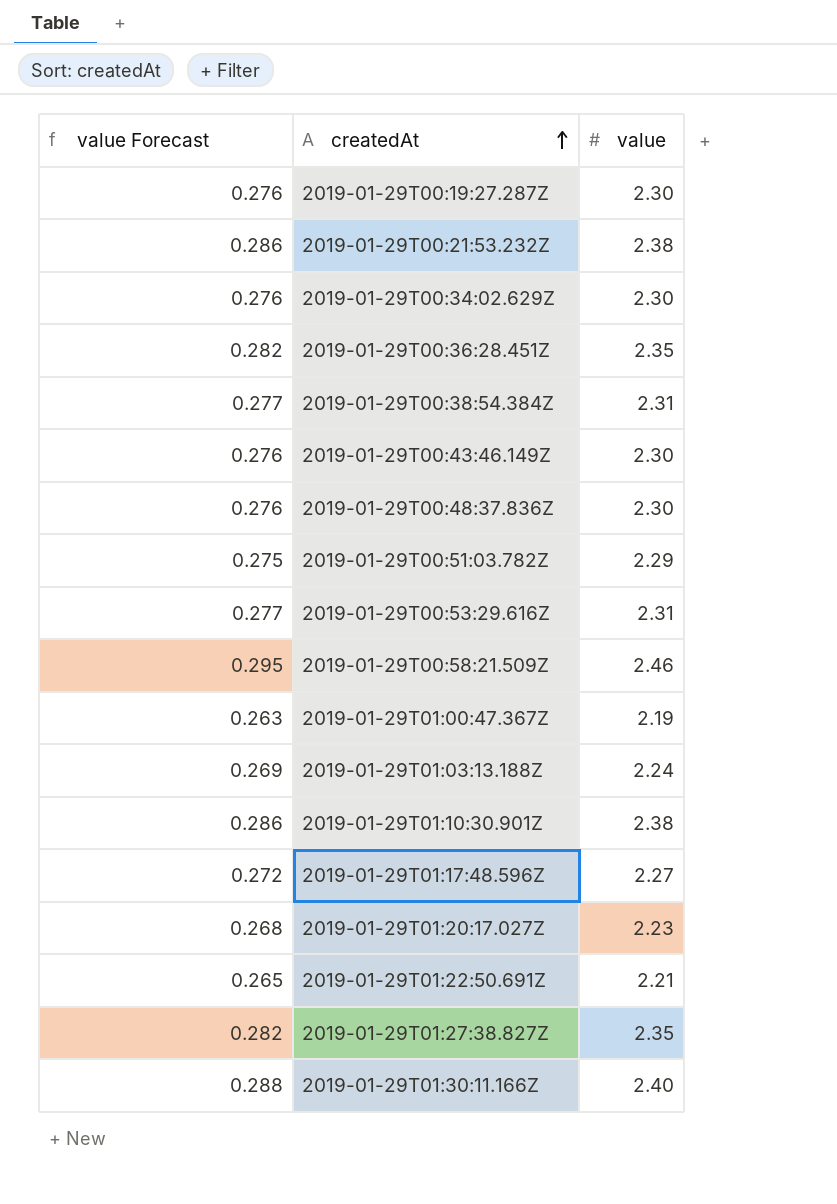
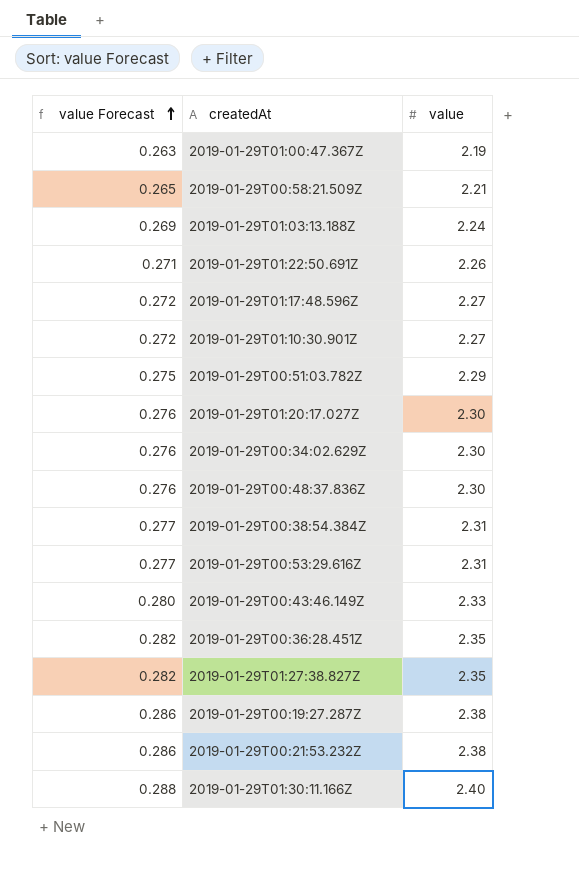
row order: createdAt ascending -> value Forecast ascending
2019-01-29T00:58:21.509Z | value Forecast: 0.295 -> 0.265
2019-01-29T00:58:21.509Z | value: 2.46 -> 2.21
2019-01-29T01:22:50.691Z | value Forecast: 0.265 -> 0.271
2019-01-29T01:22:50.691Z | value: 2.21 -> 2.26
2019-01-29T01:10:30.901Z | value Forecast: 0.286 -> 0.272
2019-01-29T01:10:30.901Z | value: 2.38 -> 2.27
2019-01-29T01:20:17.027Z | value Forecast: 0.268 -> 0.276
2019-01-29T01:20:17.027Z | value: 2.23 -> 2.30
2019-01-29T00:43:46.149Z | value Forecast: 0.276 -> 0.280
2019-01-29T00:43:46.149Z | value: 2.30 -> 2.33
2019-01-29T00:19:27.287Z | value Forecast: 0.276 -> 0.286
2019-01-29T00:19:27.287Z | value: 2.30 -> 2.38

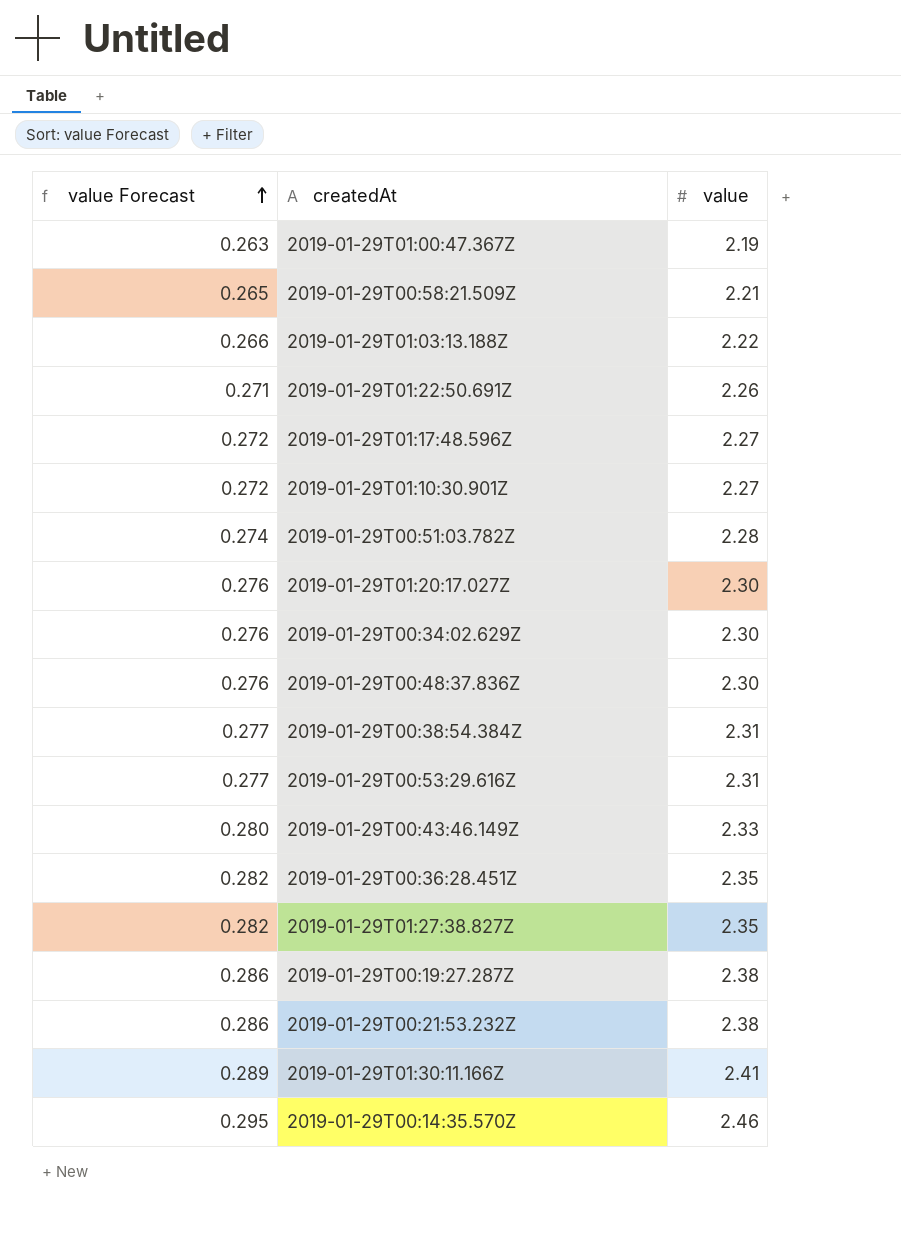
2019-01-29T01:03:13.188Z | value Forecast: 0.269 -> 0.266
2019-01-29T01:03:13.188Z | value: 2.24 -> 2.22
2019-01-29T00:51:03.782Z | value Forecast: 0.275 -> 0.274
2019-01-29T00:51:03.782Z | value: 2.29 -> 2.28
2019-01-29T01:30:11.166Z | value Forecast: 0.288 -> 0.289
2019-01-29T01:30:11.166Z | value: 2.40 -> 2.41
row 2019-01-29T00:14:35.570Z: none -> 0.295 | 2.46

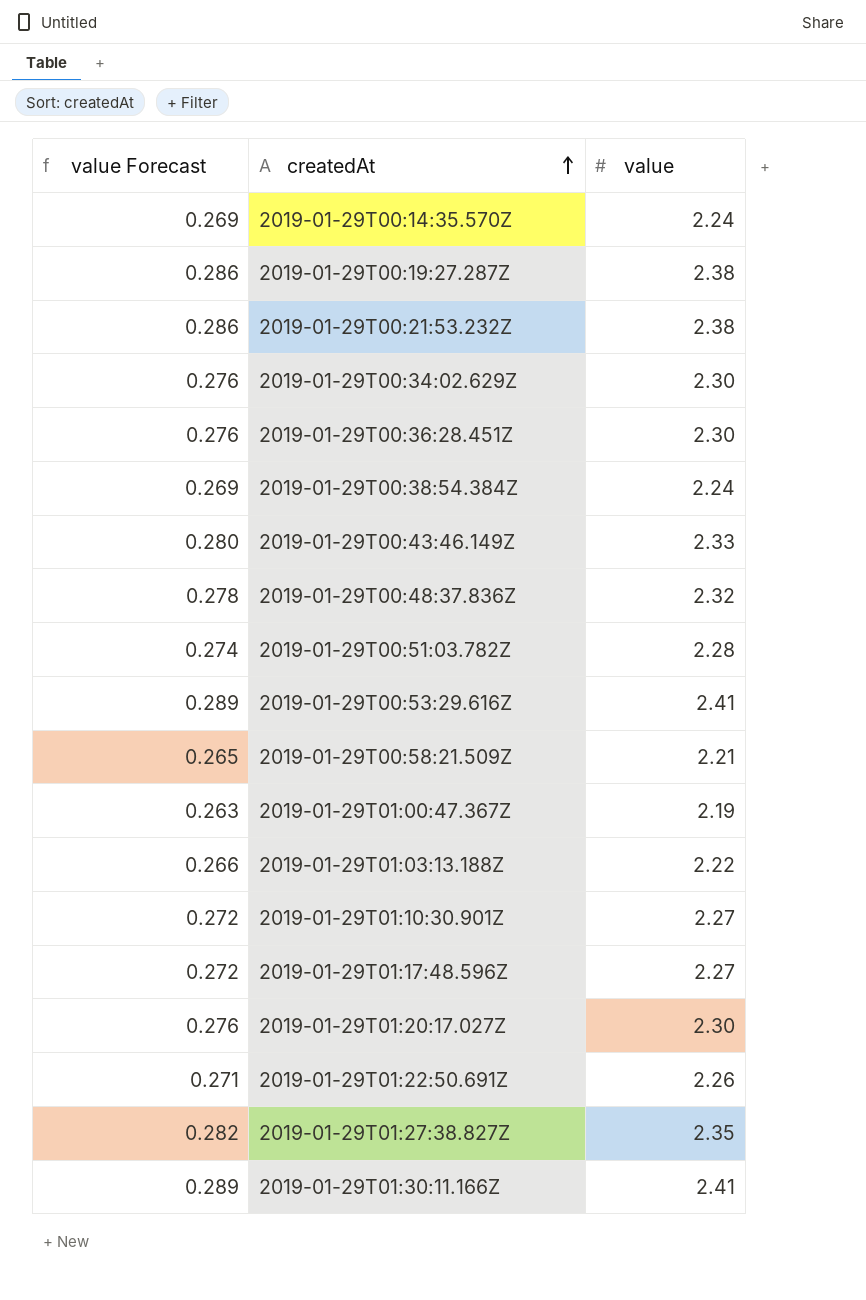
row order: value Forecast ascending -> createdAt ascending
2019-01-29T00:14:35.570Z | value Forecast: 0.295 -> 0.269
2019-01-29T00:14:35.570Z | value: 2.46 -> 2.24
2019-01-29T00:36:28.451Z | value Forecast: 0.282 -> 0.276
2019-01-29T00:36:28.451Z | value: 2.35 -> 2.30
2019-01-29T00:38:54.384Z | value Forecast: 0.277 -> 0.269
2019-01-29T00:38:54.384Z | value: 2.31 -> 2.24
2019-01-29T00:48:37.836Z | value Forecast: 0.276 -> 0.278
2019-01-29T00:48:37.836Z | value: 2.30 -> 2.32
2019-01-29T00:53:29.616Z | value Forecast: 0.277 -> 0.289
2019-01-29T00:53:29.616Z | value: 2.31 -> 2.41

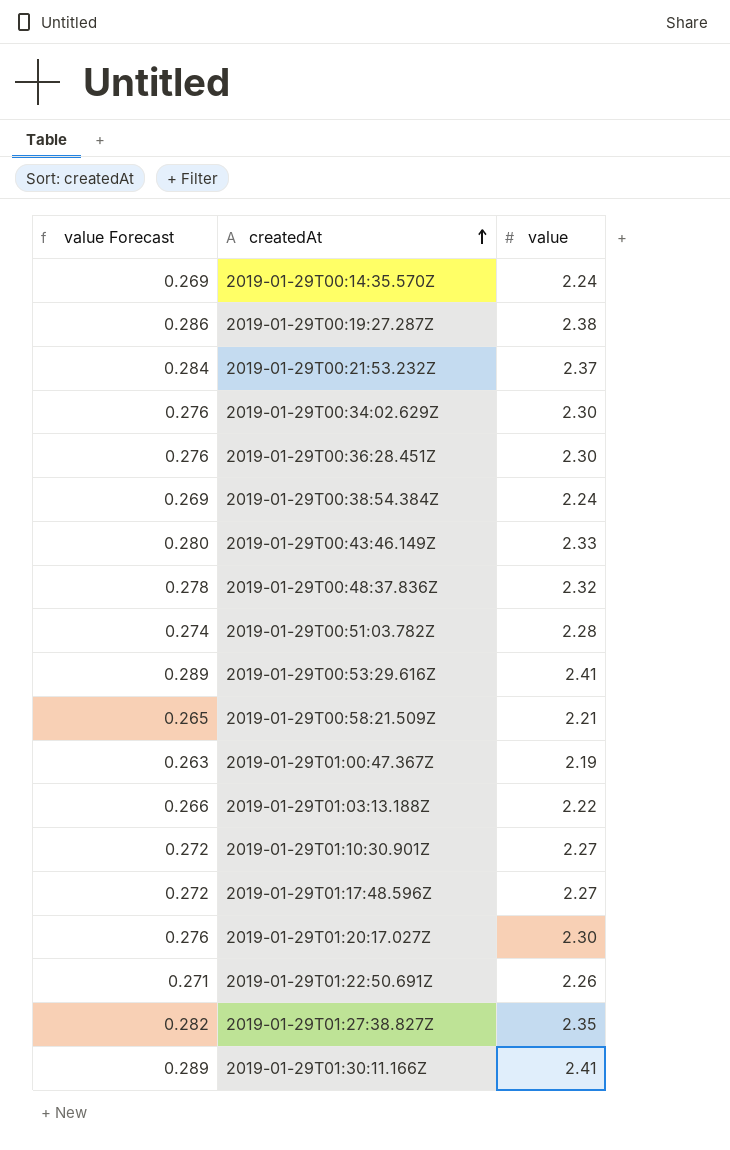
2019-01-29T00:21:53.232Z | value Forecast: 0.286 -> 0.284
2019-01-29T00:21:53.232Z | value: 2.38 -> 2.37

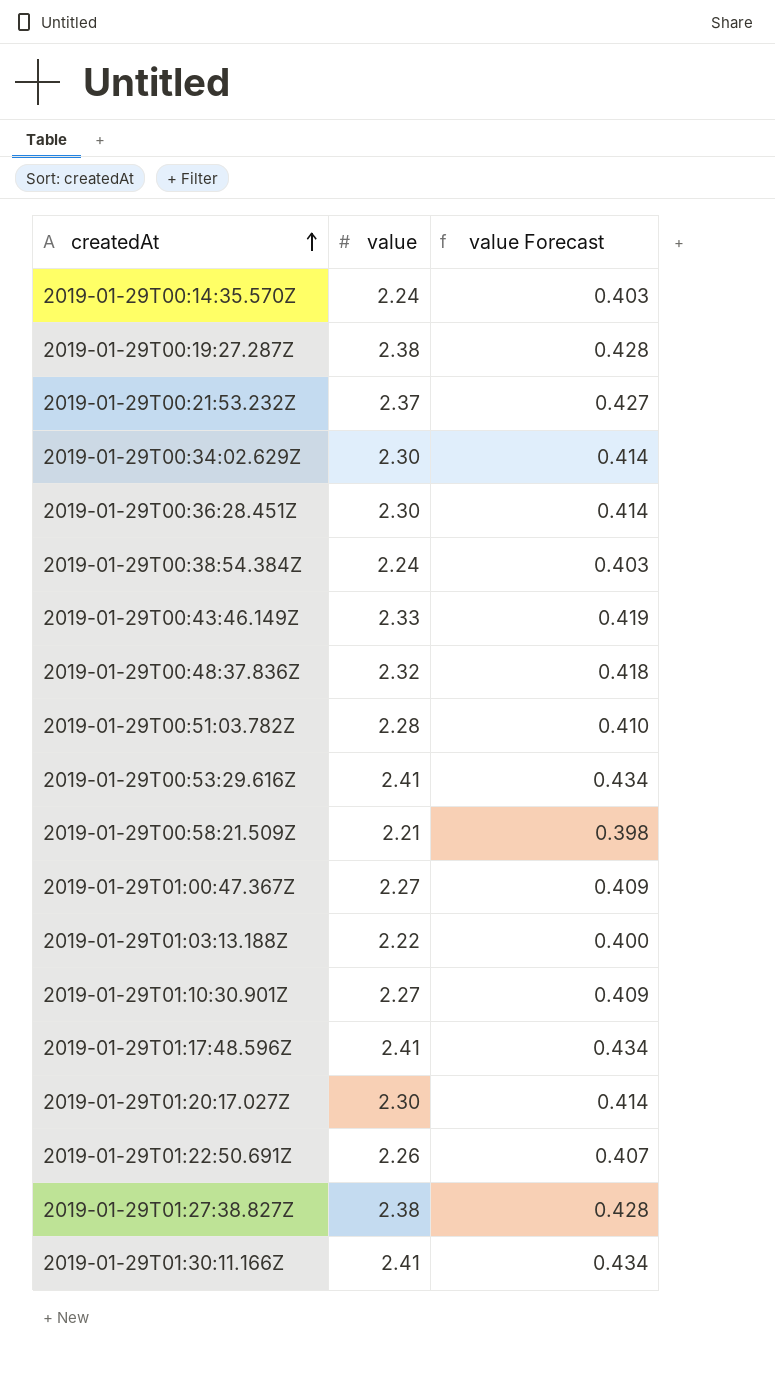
column value Forecast | formula: [value] * 0.12 -> [value] * 0.18
column value Forecast | position: 1 -> 3
2019-01-29T01:00:47.367Z | value: 2.19 -> 2.27
2019-01-29T01:17:48.596Z | value: 2.27 -> 2.41
2019-01-29T01:27:38.827Z | value: 2.35 -> 2.38

